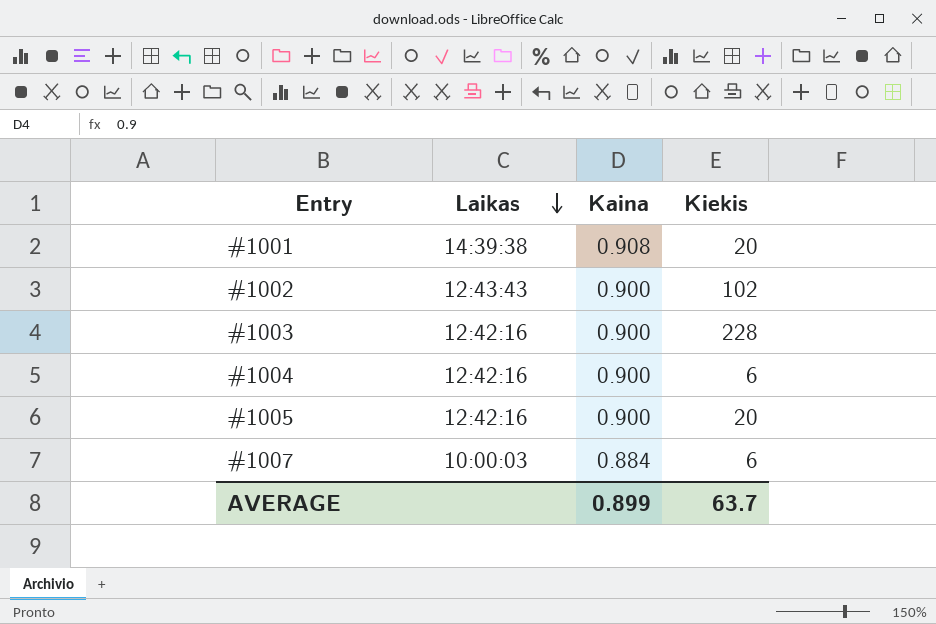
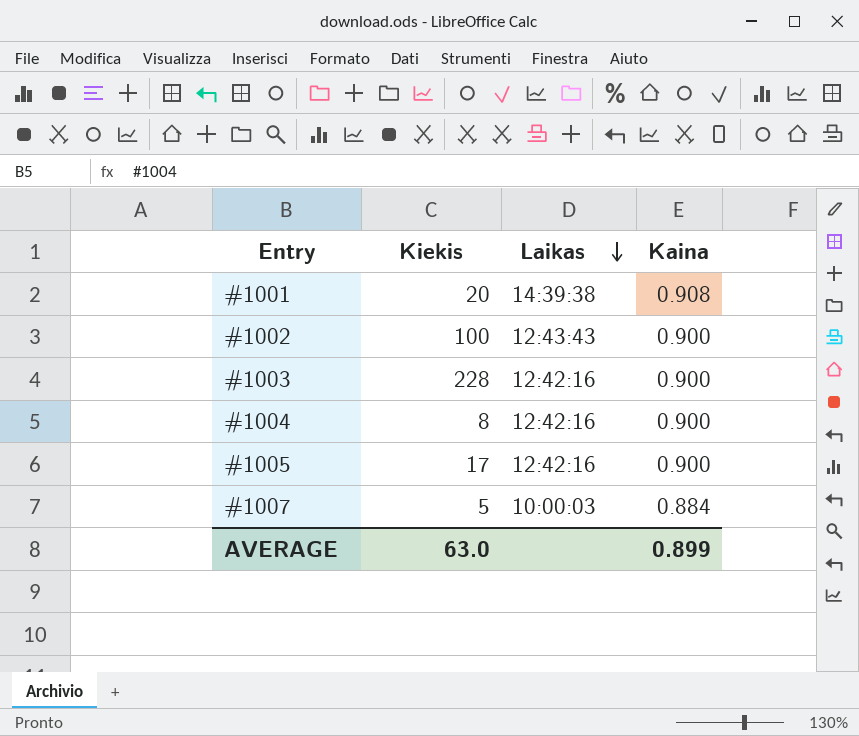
column Kiekis | position: 4 -> 2
#1002 | Kiekis: 102 -> 100
#1004 | Kiekis: 6 -> 8
#1005 | Kiekis: 20 -> 17
#1007 | Kiekis: 6 -> 5
AVERAGE | Kiekis: 63.7 -> 63.0

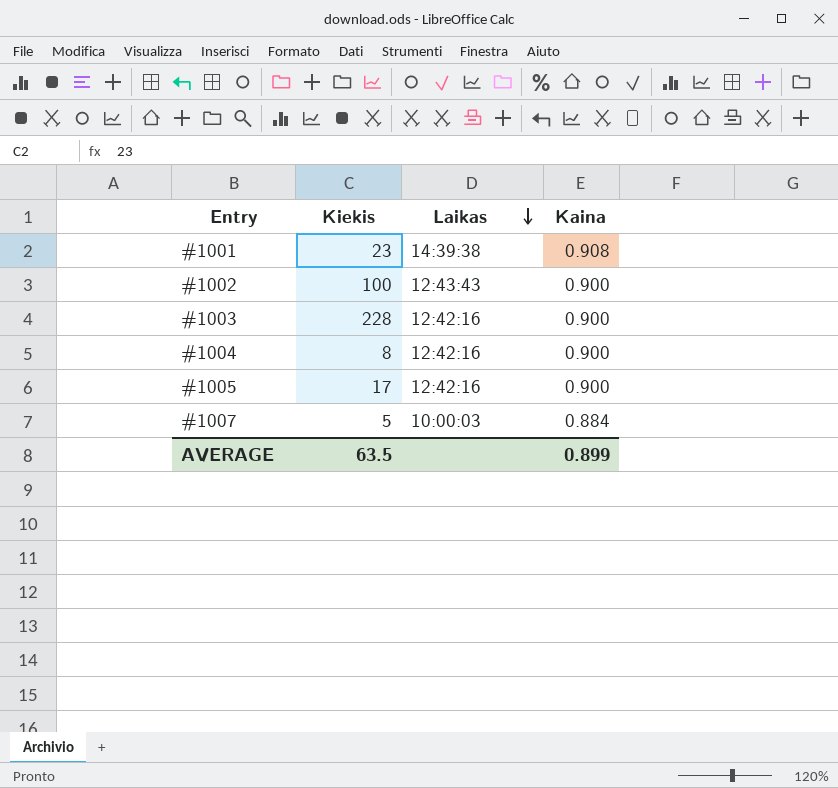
#1001 | Kiekis: 20 -> 23
AVERAGE | Kiekis: 63.0 -> 63.5

